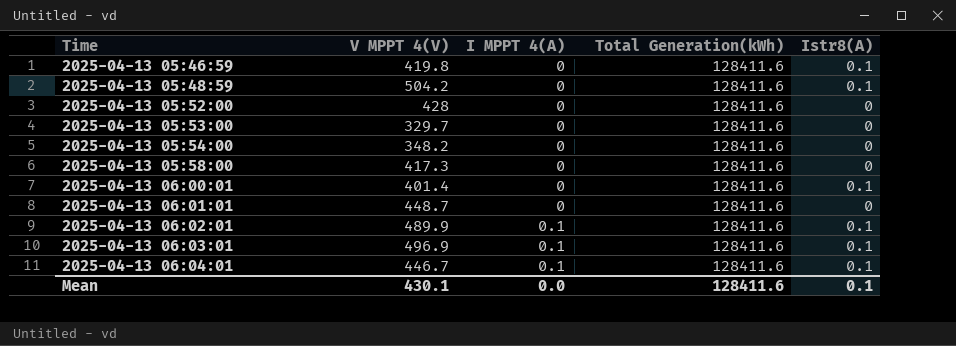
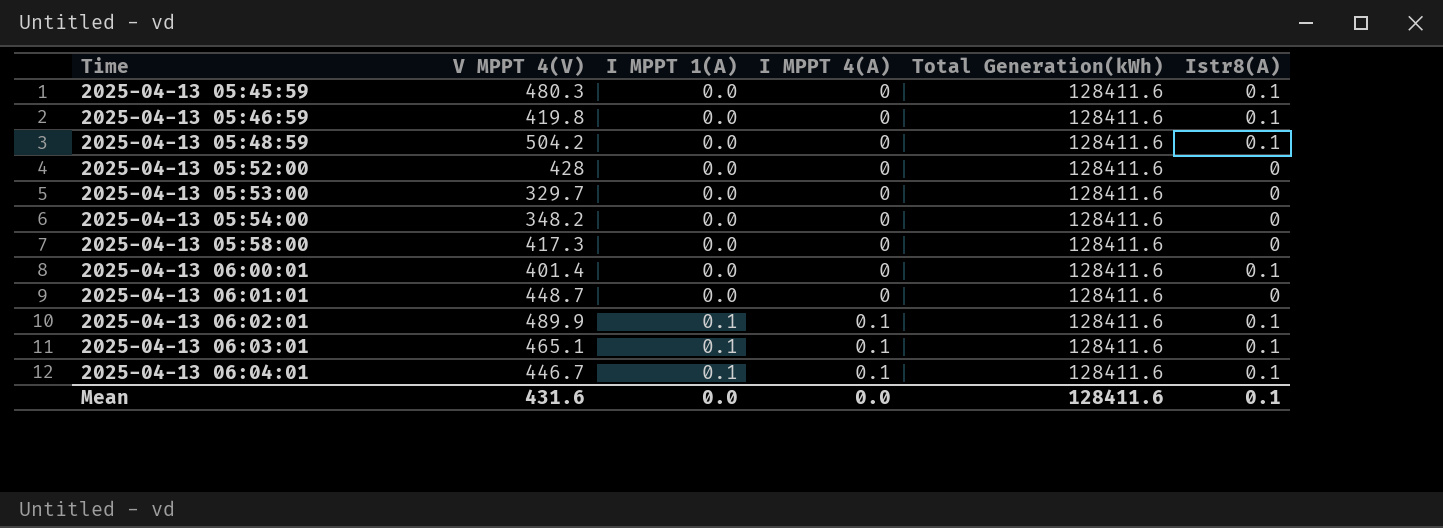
column I MPPT 1(A) | position: none -> 3
row 2025-04-13 05:45:59: none -> 480.3 | 0.0 | 0 | 128411.6 | 0.1
2025-04-13 06:03:01 | V MPPT 4(V): 496.9 -> 465.1
Mean | V MPPT 4(V): 430.1 -> 431.6

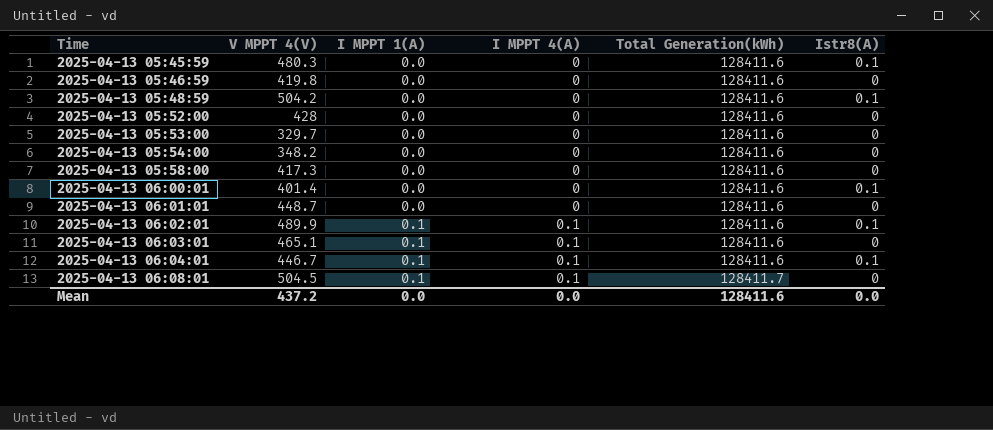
2025-04-13 05:46:59 | Istr8(A): 0.1 -> 0
2025-04-13 06:03:01 | Istr8(A): 0.1 -> 0
row 2025-04-13 06:08:01: none -> 504.5 | 0.1 | 0.1 | 128411.7 | 0
Mean | V MPPT 4(V): 431.6 -> 437.2
Mean | Istr8(A): 0.1 -> 0.0

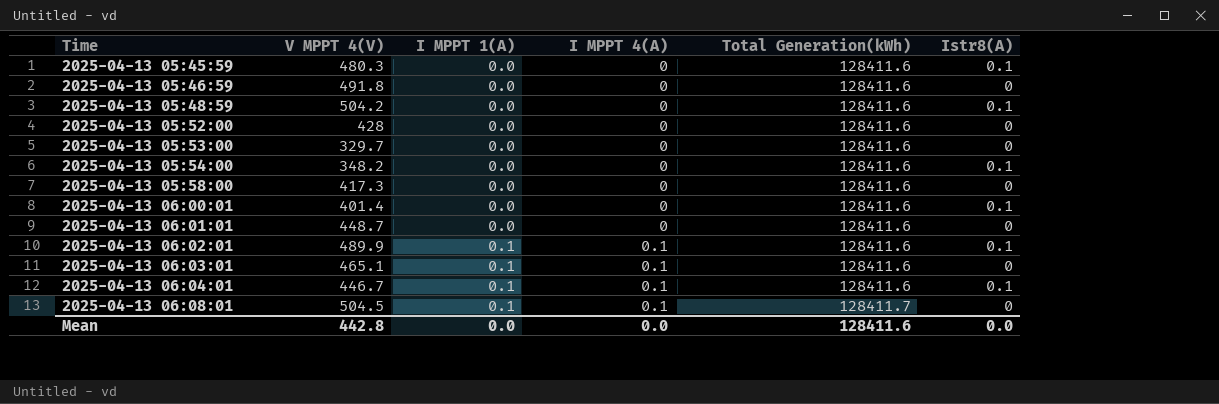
2025-04-13 05:46:59 | V MPPT 4(V): 419.8 -> 491.8
2025-04-13 05:54:00 | Istr8(A): 0 -> 0.1
Mean | V MPPT 4(V): 437.2 -> 442.8

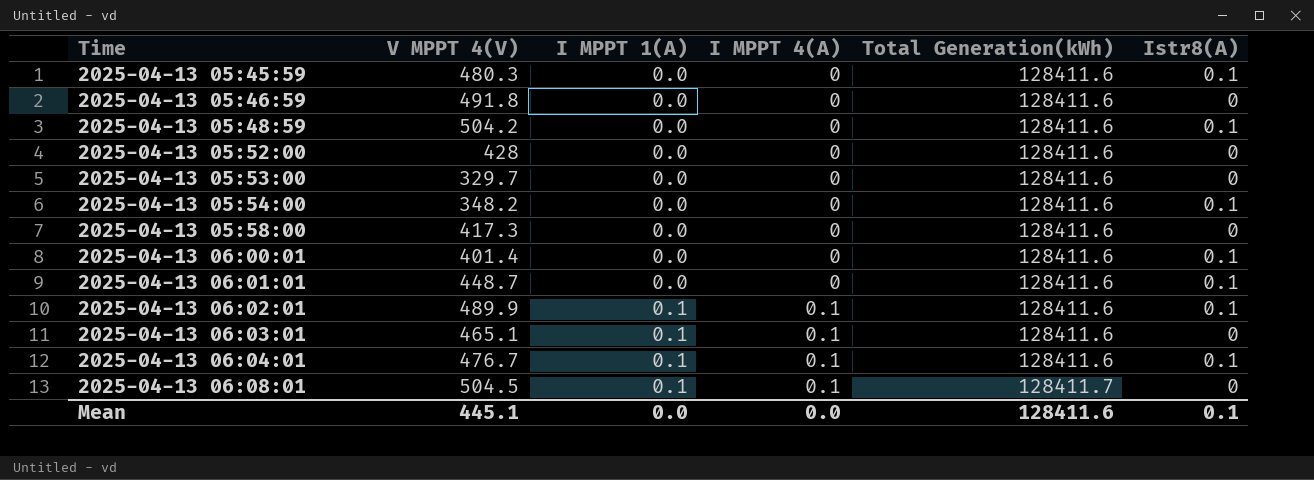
2025-04-13 06:01:01 | Istr8(A): 0 -> 0.1
2025-04-13 06:04:01 | V MPPT 4(V): 446.7 -> 476.7
Mean | V MPPT 4(V): 442.8 -> 445.1
Mean | Istr8(A): 0.0 -> 0.1

